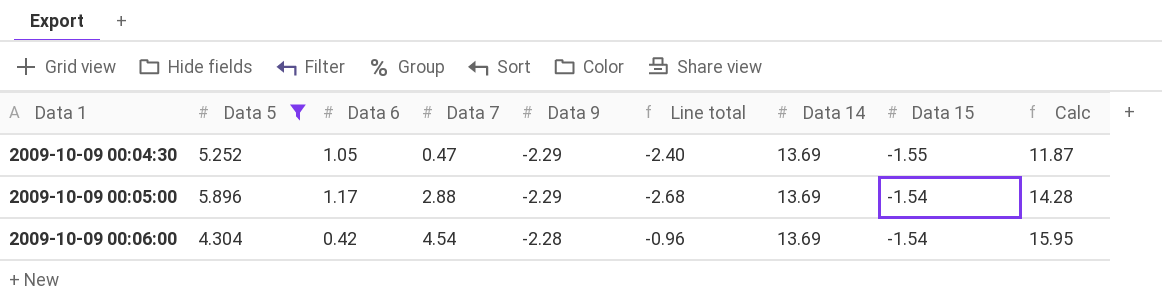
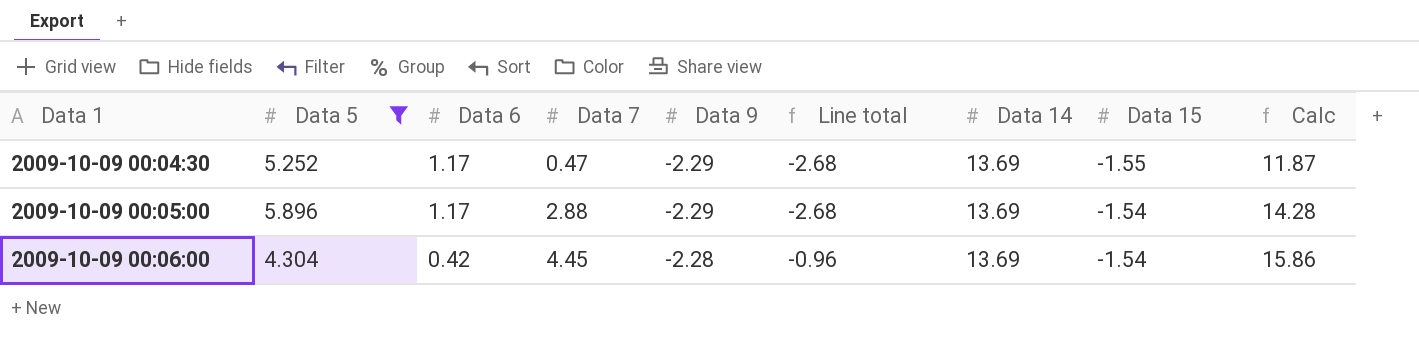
2009-10-09 00:04:30 | Data 6: 1.05 -> 1.17
2009-10-09 00:04:30 | Line total: -2.40 -> -2.68
2009-10-09 00:06:00 | Data 7: 4.54 -> 4.45
2009-10-09 00:06:00 | Calc: 15.95 -> 15.86

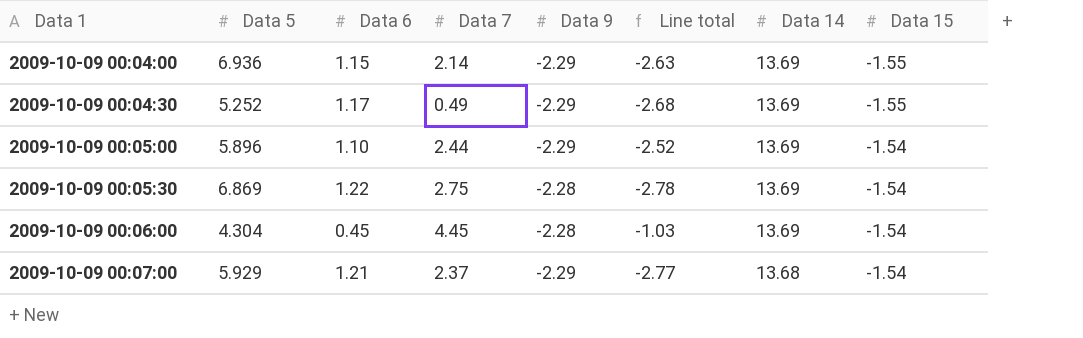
filter: Data 5 <= 5.896 -> none
column Calc | formula: [Data 7] + [Data 9] + [Data 14] -> none
2009-10-09 00:04:30 | Data 7: 0.47 -> 0.49
2009-10-09 00:05:00 | Data 6: 1.17 -> 1.10
2009-10-09 00:05:00 | Data 7: 2.88 -> 2.44
2009-10-09 00:05:00 | Line total: -2.68 -> -2.52
2009-10-09 00:06:00 | Data 6: 0.42 -> 0.45
2009-10-09 00:06:00 | Line total: -0.96 -> -1.03

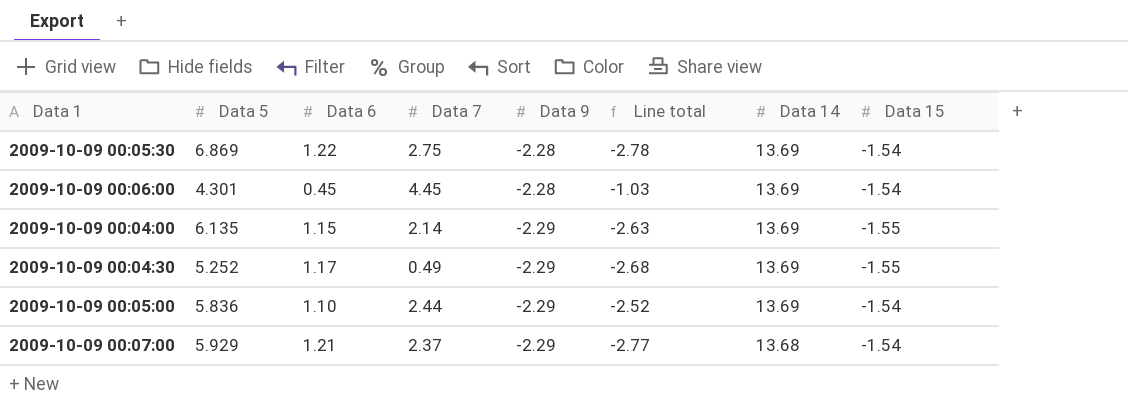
row order: Data 1 ascending -> Data 9 descending
2009-10-09 00:06:00 | Data 5: 4.304 -> 4.301
2009-10-09 00:04:00 | Data 5: 6.936 -> 6.135
2009-10-09 00:05:00 | Data 5: 5.896 -> 5.836

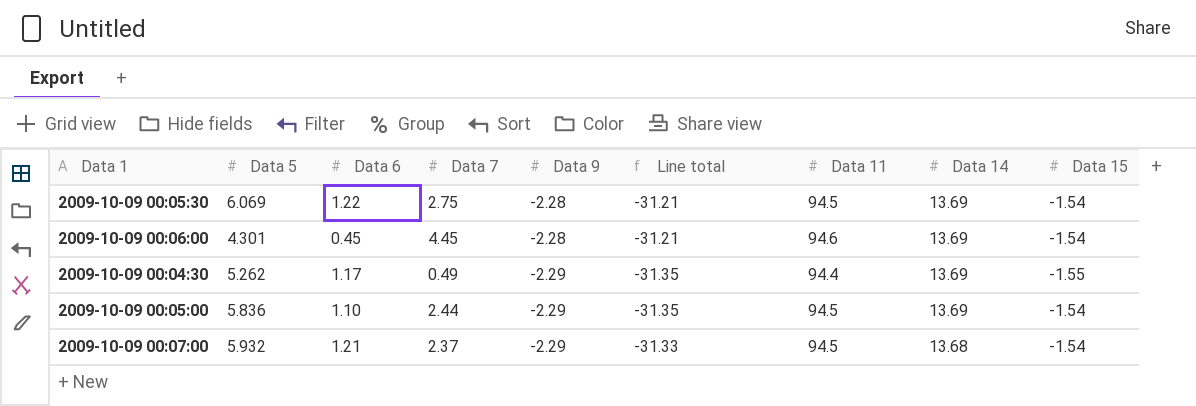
column Line total | formula: [Data 6] * [Data 9] -> [Data 9] * [Data 14]
column Data 11 | position: none -> 7
row 2009-10-09 00:04:00: 6.135 | 1.15 | 2.14 | -2.29 | -2.63 | 13.69 | -1.55 -> none
2009-10-09 00:05:30 | Data 5: 6.869 -> 6.069
2009-10-09 00:04:30 | Data 5: 5.252 -> 5.262
2009-10-09 00:07:00 | Data 5: 5.929 -> 5.932

